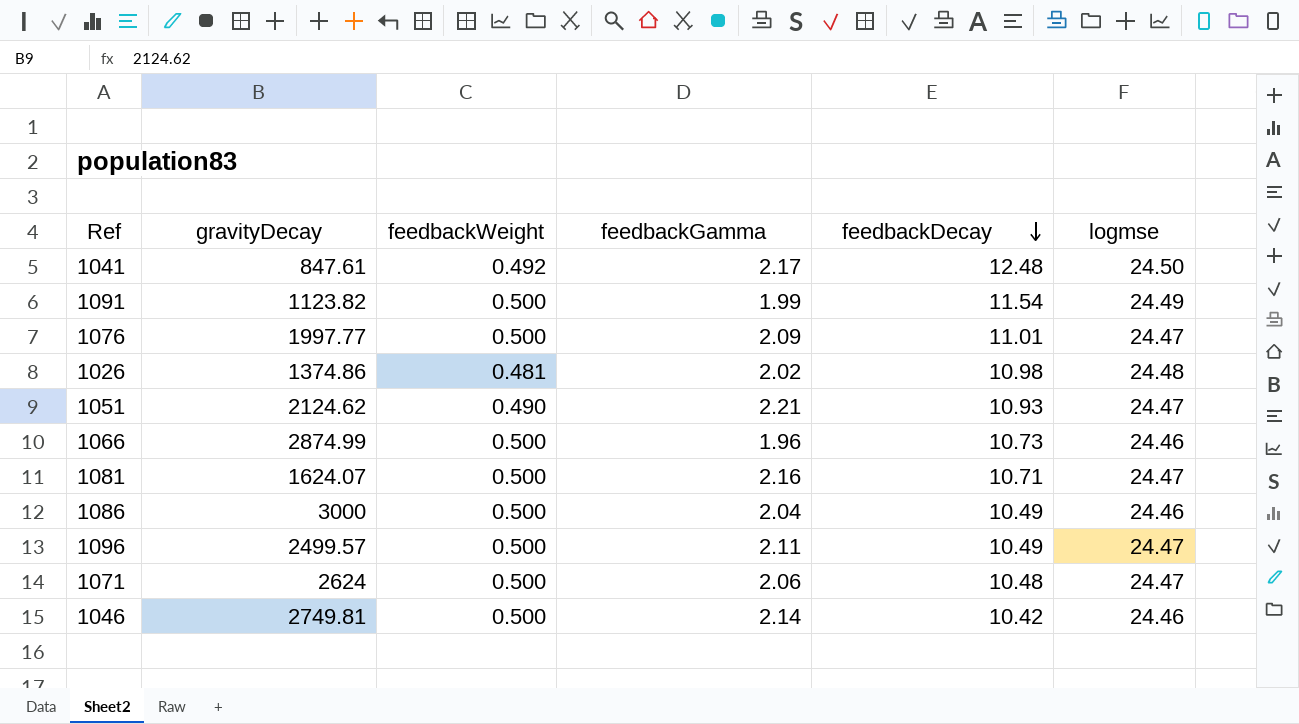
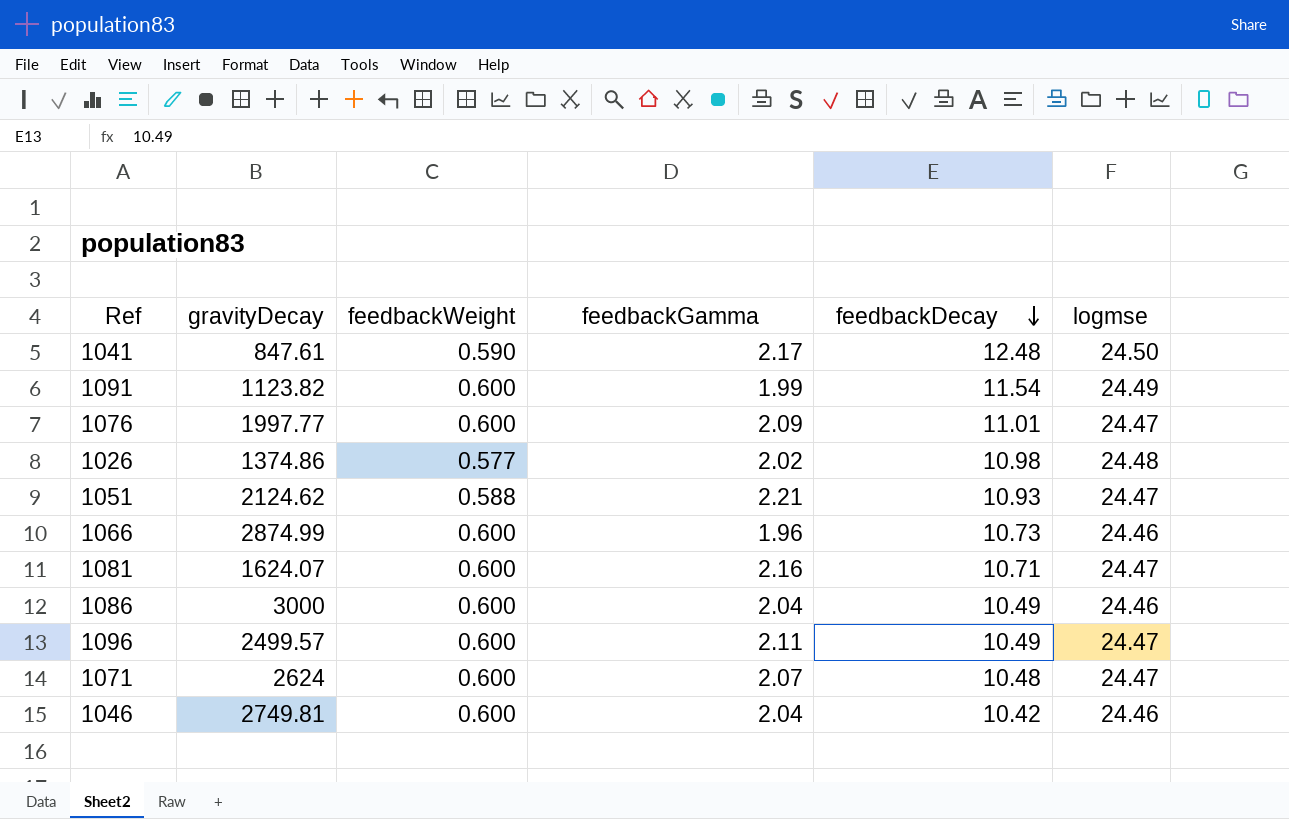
1041 | feedbackWeight: 0.492 -> 0.590
1091 | feedbackWeight: 0.500 -> 0.600
1076 | feedbackWeight: 0.500 -> 0.600
1026 | feedbackWeight: 0.481 -> 0.577
1051 | feedbackWeight: 0.490 -> 0.588
1066 | feedbackWeight: 0.500 -> 0.600
1081 | feedbackWeight: 0.500 -> 0.600
1086 | feedbackWeight: 0.500 -> 0.600
1096 | feedbackWeight: 0.500 -> 0.600
1071 | feedbackWeight: 0.500 -> 0.600
1071 | feedbackGamma: 2.06 -> 2.07
1046 | feedbackWeight: 0.500 -> 0.600
1046 | feedbackGamma: 2.14 -> 2.04

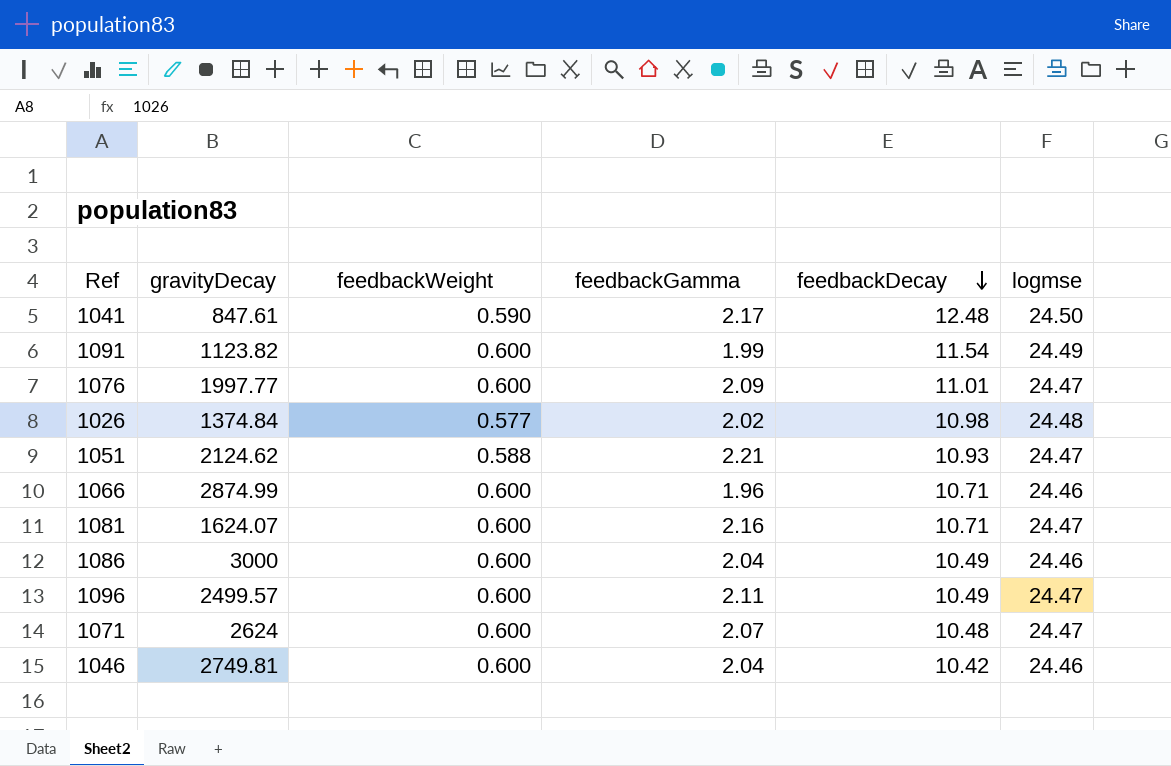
1026 | gravityDecay: 1374.86 -> 1374.84
1066 | feedbackDecay: 10.73 -> 10.71

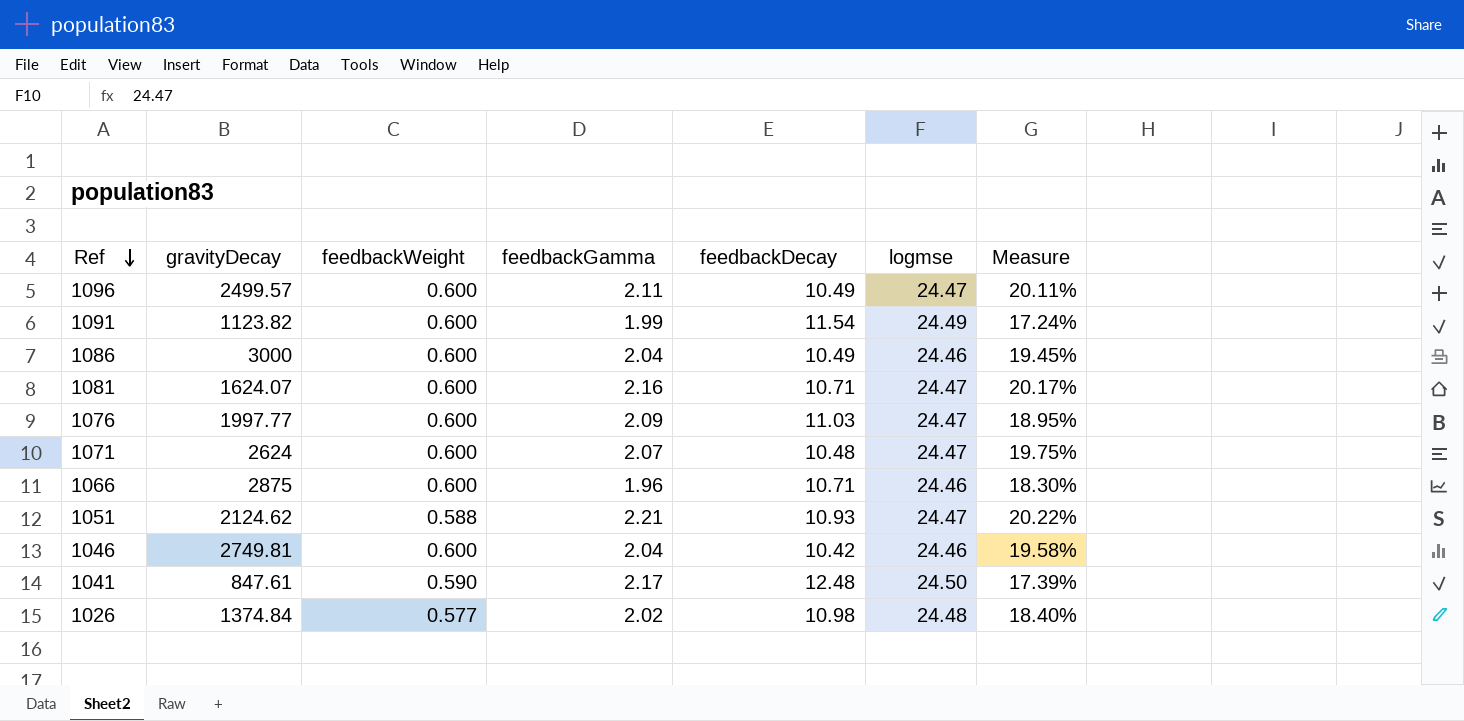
row order: feedbackDecay descending -> Ref descending
column Measure | formula: none -> [feedbackGamma] / [feedbackDecay]
1076 | feedbackDecay: 11.01 -> 11.03
1066 | gravityDecay: 2874.99 -> 2875

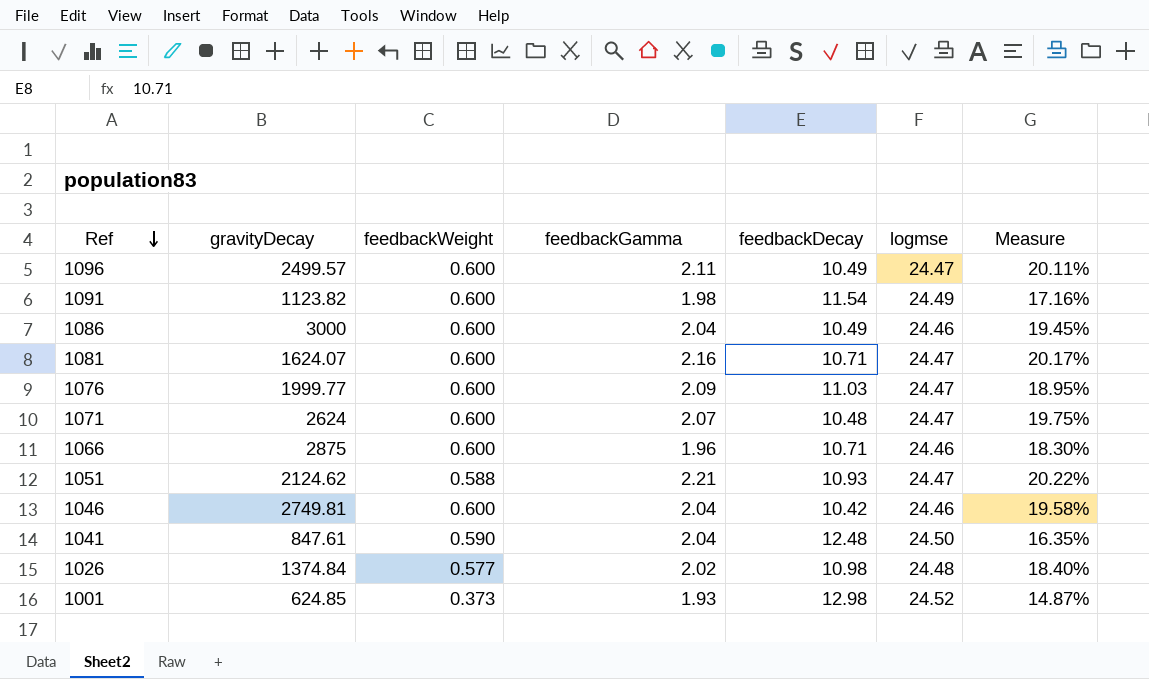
1091 | feedbackGamma: 1.99 -> 1.98
1091 | Measure: 17.24% -> 17.16%
1076 | gravityDecay: 1997.77 -> 1999.77
1041 | feedbackGamma: 2.17 -> 2.04
1041 | Measure: 17.39% -> 16.35%
row 1001: none -> 624.85 | 0.373 | 1.93 | 12.98 | 24.52 | 14.87%

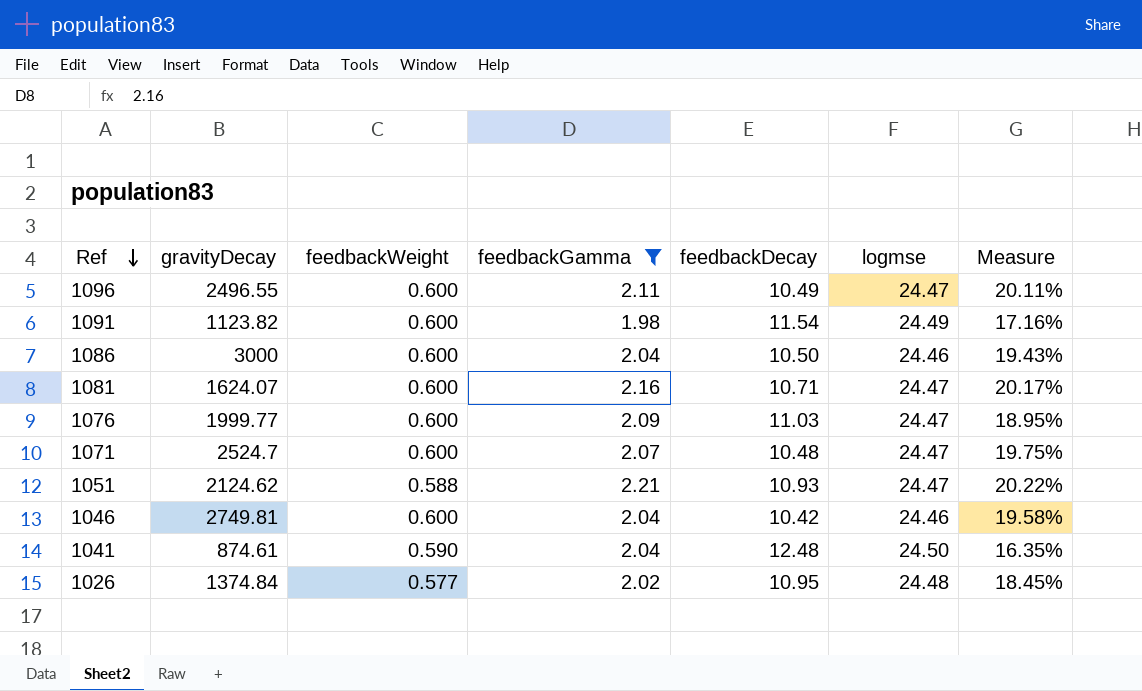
filter: none -> feedbackGamma >= 1.98
1096 | gravityDecay: 2499.57 -> 2496.55
1086 | feedbackDecay: 10.49 -> 10.50
1086 | Measure: 19.45% -> 19.43%
1071 | gravityDecay: 2624 -> 2524.7
1041 | gravityDecay: 847.61 -> 874.61
1026 | feedbackDecay: 10.98 -> 10.95
1026 | Measure: 18.40% -> 18.45%

